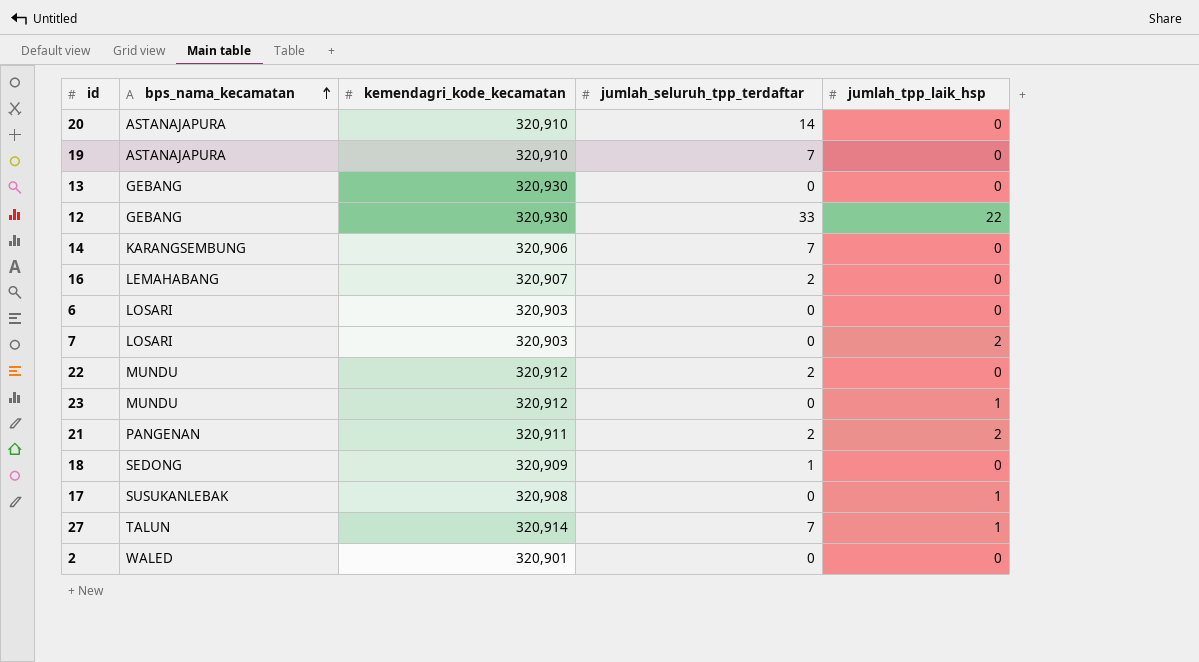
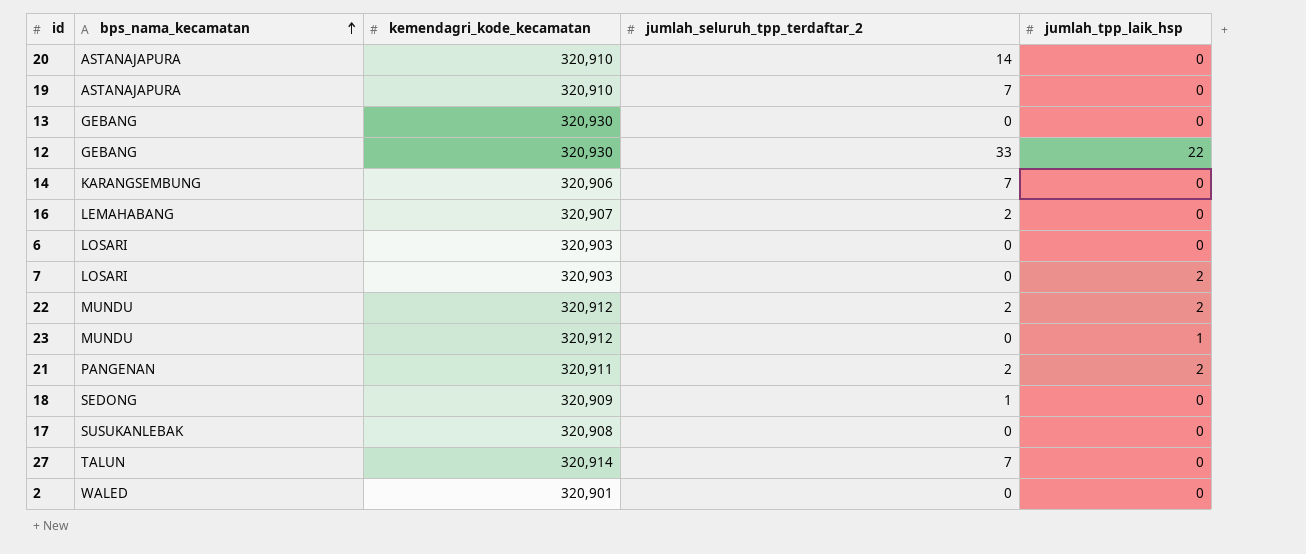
column name: jumlah_seluruh_tpp_terdaftar -> jumlah_seluruh_tpp_terdaftar_2
22 | jumlah_tpp_laik_hsp: 0 -> 2
17 | jumlah_tpp_laik_hsp: 1 -> 0
27 | jumlah_tpp_laik_hsp: 1 -> 0

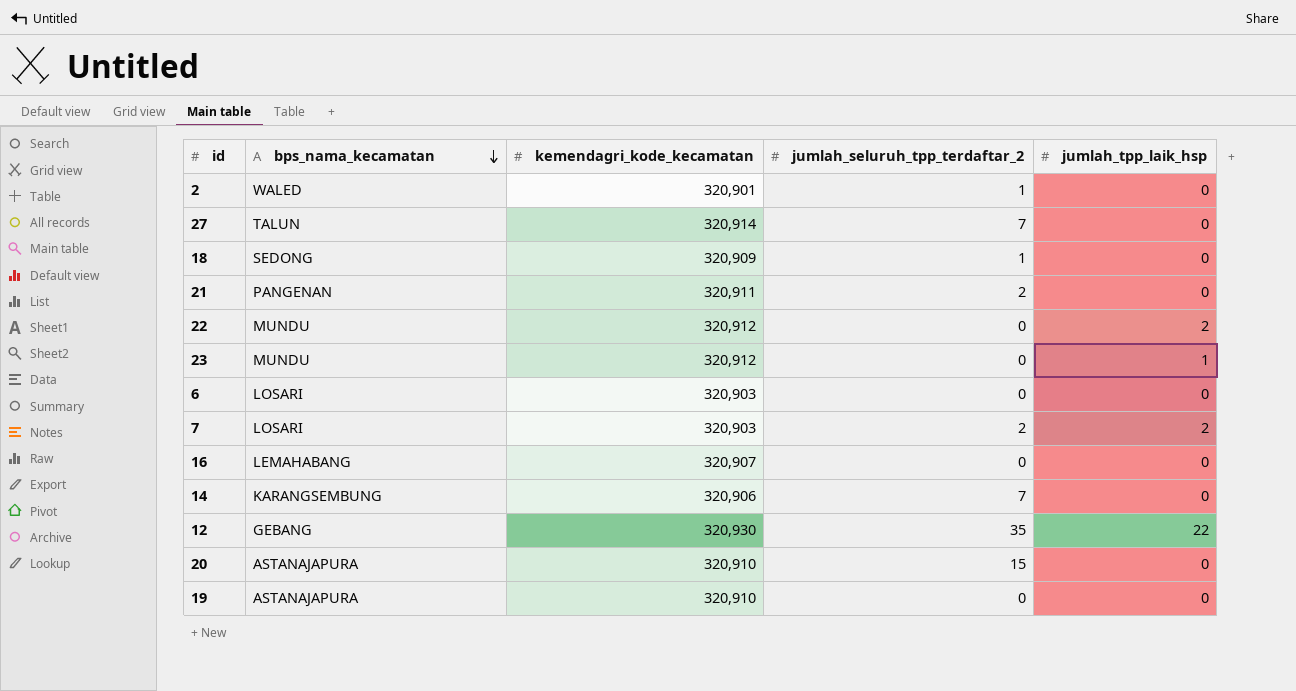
row order: bps_nama_kecamatan ascending -> bps_nama_kecamatan descending
row 13: GEBANG | 320,930 | 0 | 0 -> none
row 17: SUSUKANLEBAK | 320,908 | 0 | 0 -> none
2 | jumlah_seluruh_tpp_terdaftar_2: 0 -> 1
21 | jumlah_tpp_laik_hsp: 2 -> 0
22 | jumlah_seluruh_tpp_terdaftar_2: 2 -> 0
7 | jumlah_seluruh_tpp_terdaftar_2: 0 -> 2
16 | jumlah_seluruh_tpp_terdaftar_2: 2 -> 0
12 | jumlah_seluruh_tpp_terdaftar_2: 33 -> 35
20 | jumlah_seluruh_tpp_terdaftar_2: 14 -> 15
19 | jumlah_seluruh_tpp_terdaftar_2: 7 -> 0

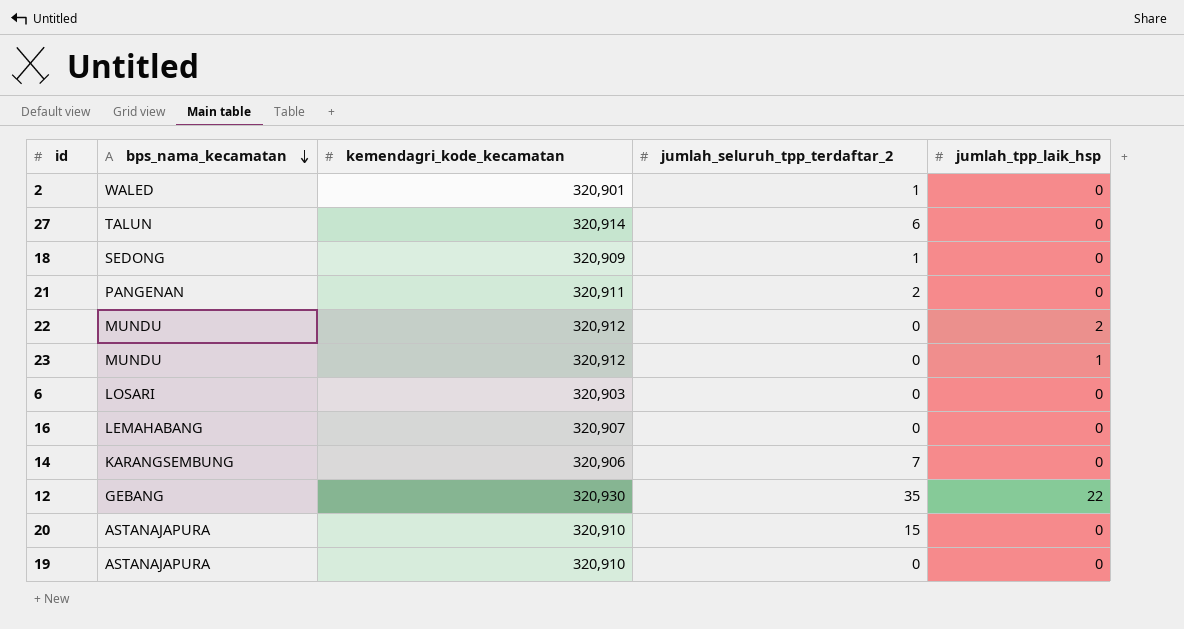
row 7: LOSARI | 320,903 | 2 | 2 -> none
27 | jumlah_seluruh_tpp_terdaftar_2: 7 -> 6

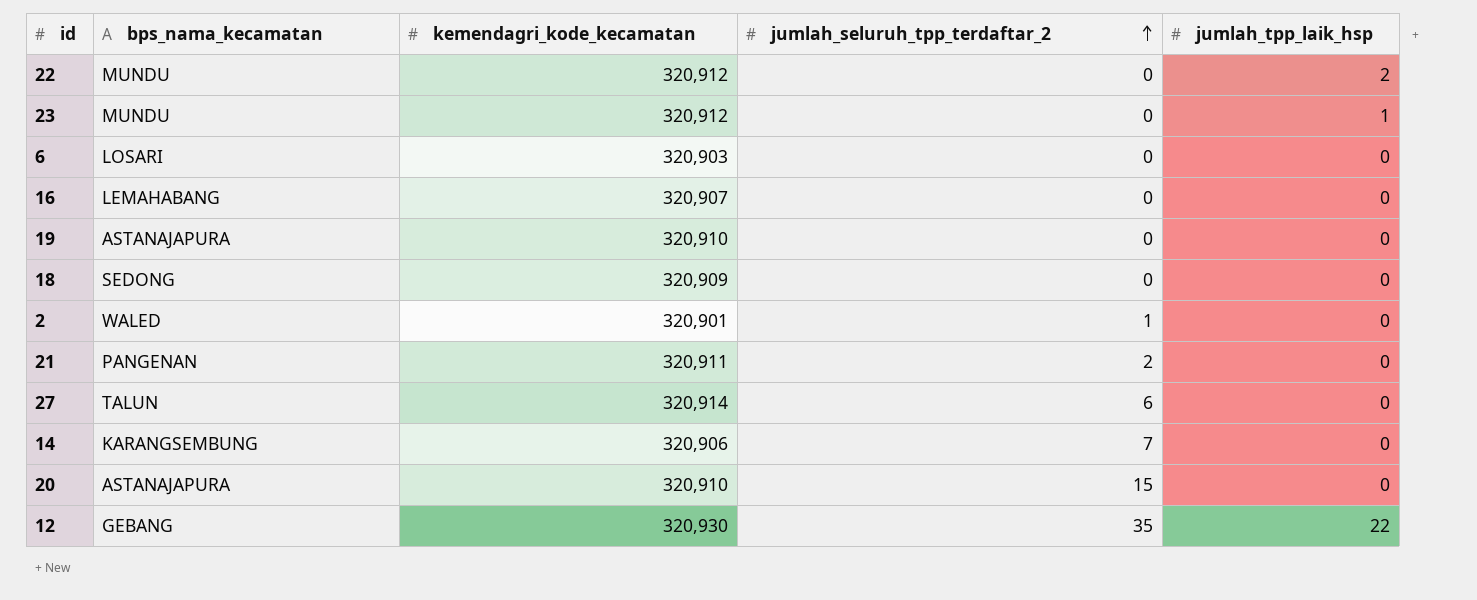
row order: bps_nama_kecamatan descending -> jumlah_seluruh_tpp_terdaftar_2 ascending
18 | jumlah_seluruh_tpp_terdaftar_2: 1 -> 0

